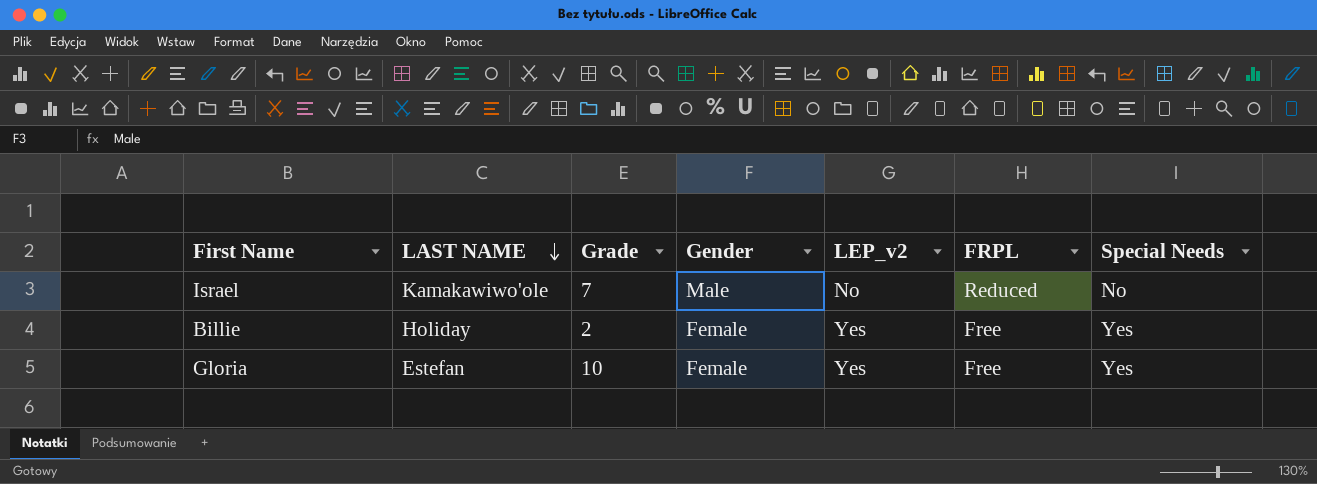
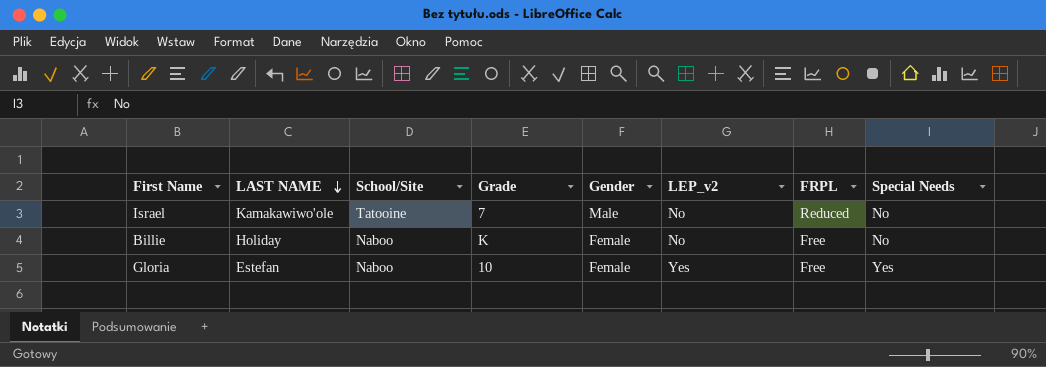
column School/Site | position: none -> 3
Billie | Grade: 2 -> K
Billie | LEP_v2: Yes -> No
Billie | Special Needs: Yes -> No

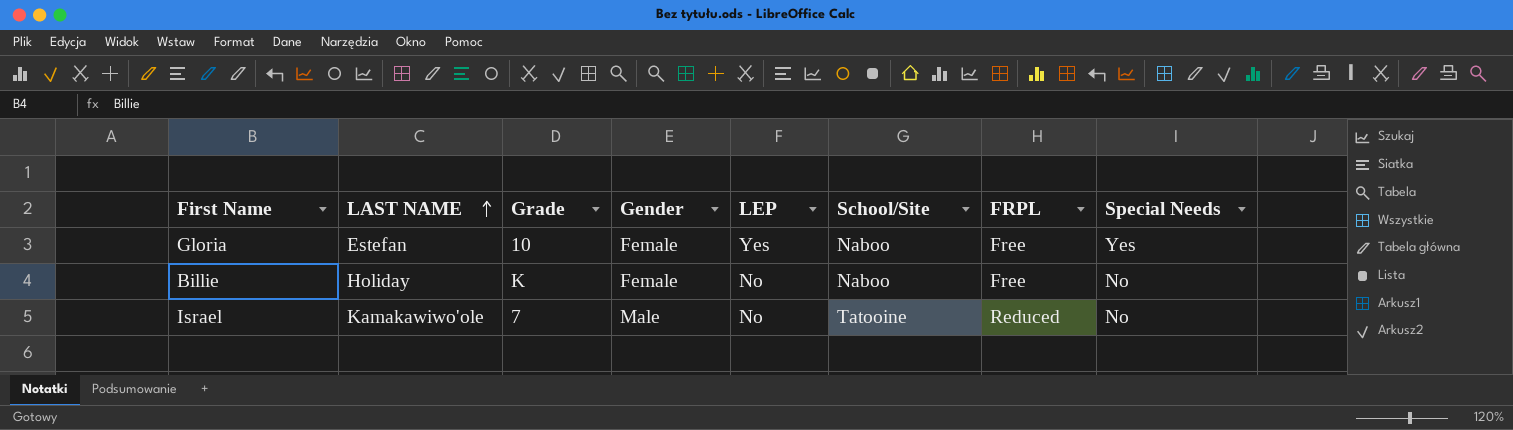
row order: LAST NAME descending -> LAST NAME ascending
column name: LEP_v2 -> LEP
column School/Site | position: 3 -> 6

